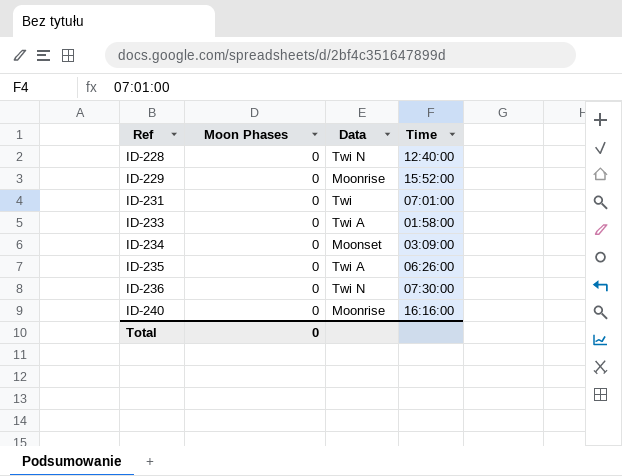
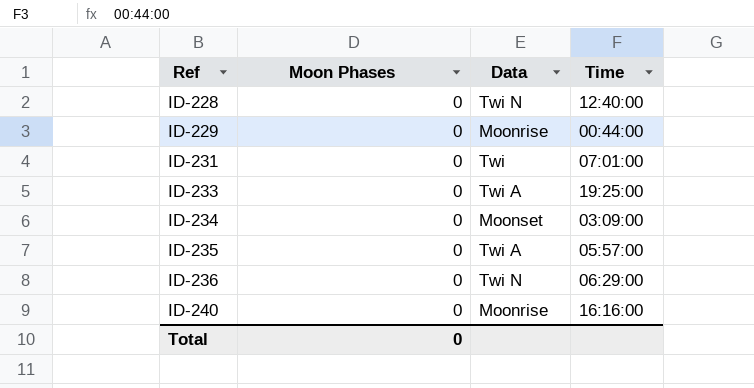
ID-229 | Time: 15:52:00 -> 00:44:00
ID-233 | Time: 01:58:00 -> 19:25:00
ID-235 | Time: 06:26:00 -> 05:57:00
ID-236 | Time: 07:30:00 -> 06:29:00

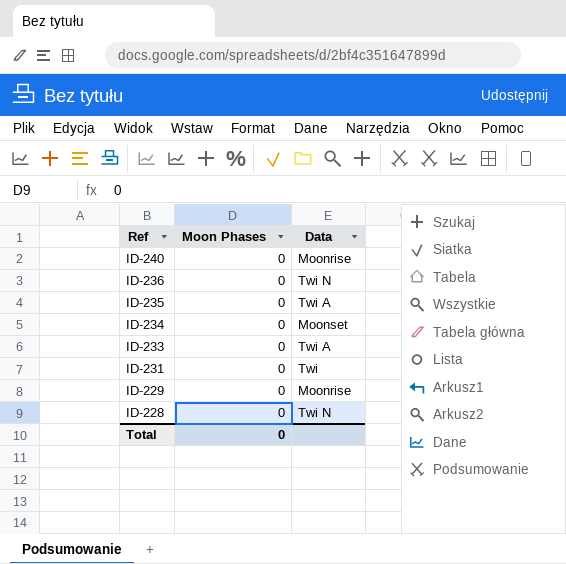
row order: Ref ascending -> Ref descending
column Time | position: 4 -> none

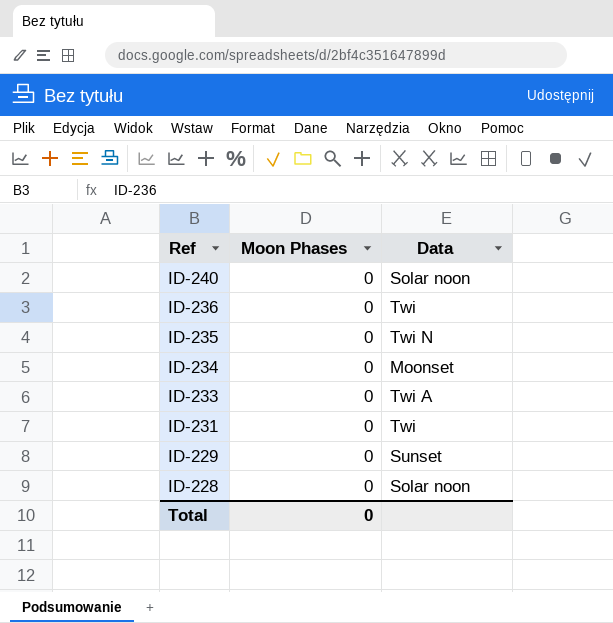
ID-240 | Data: Moonrise -> Solar noon
ID-236 | Data: Twi N -> Twi
ID-235 | Data: Twi A -> Twi N
ID-229 | Data: Moonrise -> Sunset
ID-228 | Data: Twi N -> Solar noon

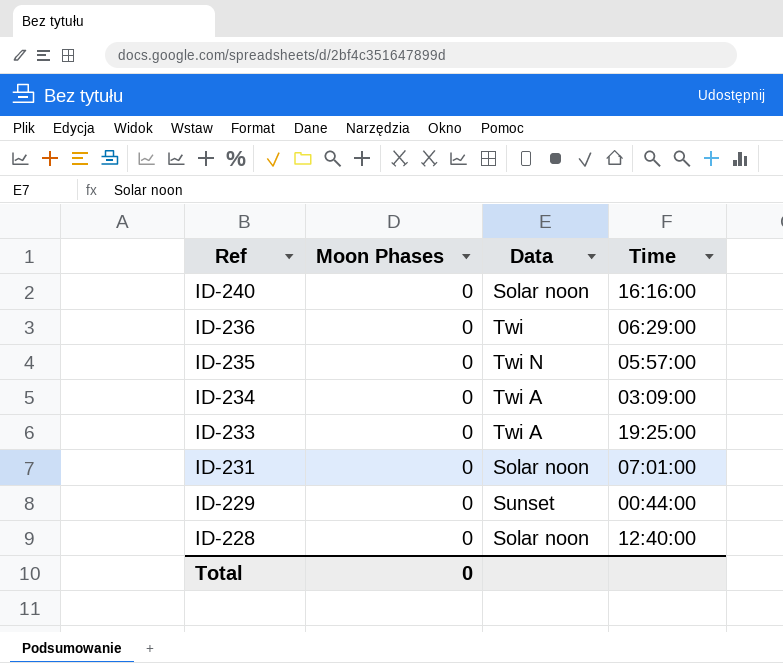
column Time | position: none -> 4
ID-234 | Data: Moonset -> Twi A
ID-231 | Data: Twi -> Solar noon

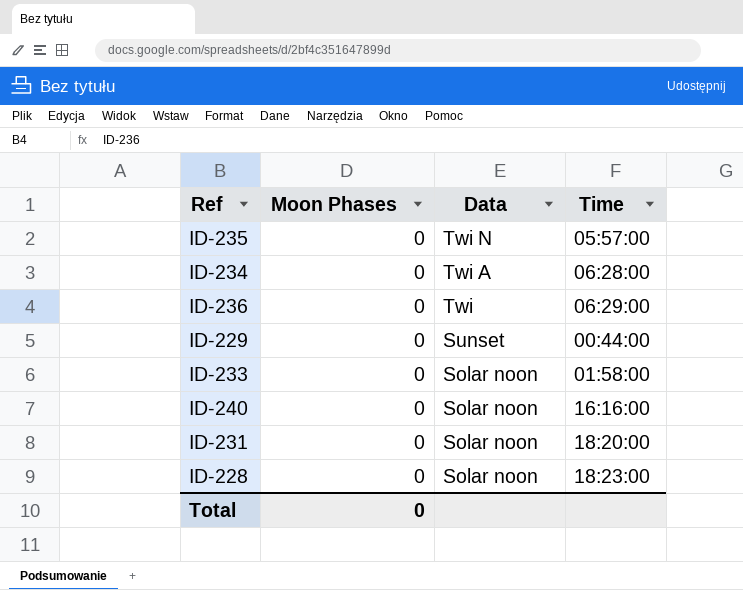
row order: Ref descending -> Data descending
ID-234 | Time: 03:09:00 -> 06:28:00
ID-233 | Data: Twi A -> Solar noon
ID-233 | Time: 19:25:00 -> 01:58:00
ID-231 | Time: 07:01:00 -> 18:20:00
ID-228 | Time: 12:40:00 -> 18:23:00

